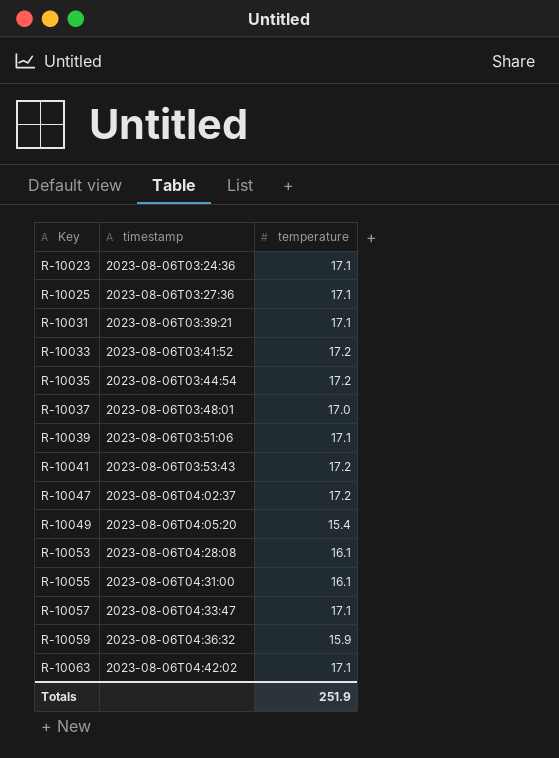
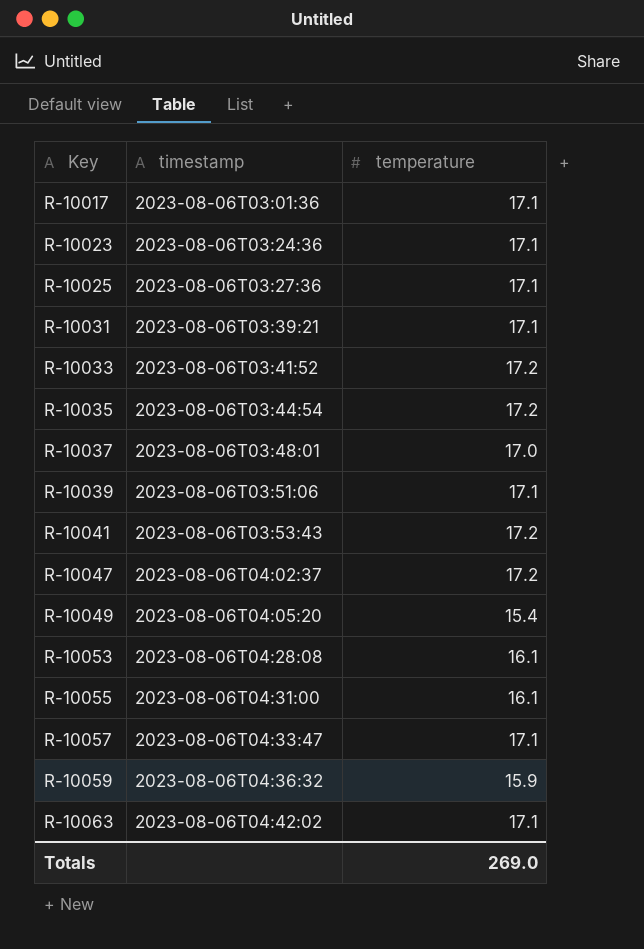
row R-10017: none -> 2023-08-06T03:01:36 | 17.1
Totals | temperature: 251.9 -> 269.0

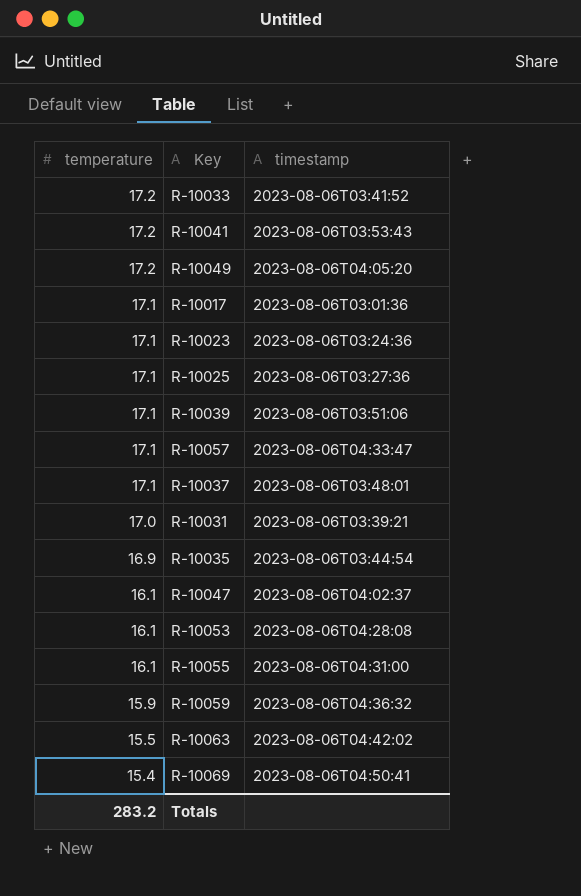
row order: Key ascending -> temperature descending
column temperature | position: 3 -> 1
R-10049 | temperature: 15.4 -> 17.2
R-10037 | temperature: 17.0 -> 17.1
R-10031 | temperature: 17.1 -> 17.0
R-10035 | temperature: 17.2 -> 16.9
R-10047 | temperature: 17.2 -> 16.1
R-10063 | temperature: 17.1 -> 15.5
row R-10069: none -> 15.4 | 2023-08-06T04:50:41
Totals | temperature: 269.0 -> 283.2

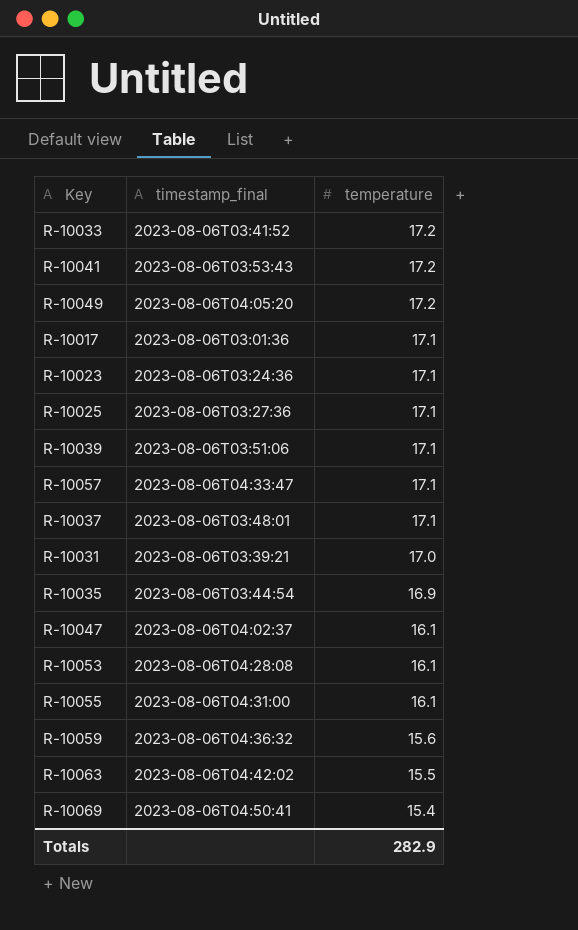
column name: timestamp -> timestamp_final
column temperature | position: 1 -> 3
R-10059 | temperature: 15.9 -> 15.6
Totals | temperature: 283.2 -> 282.9

